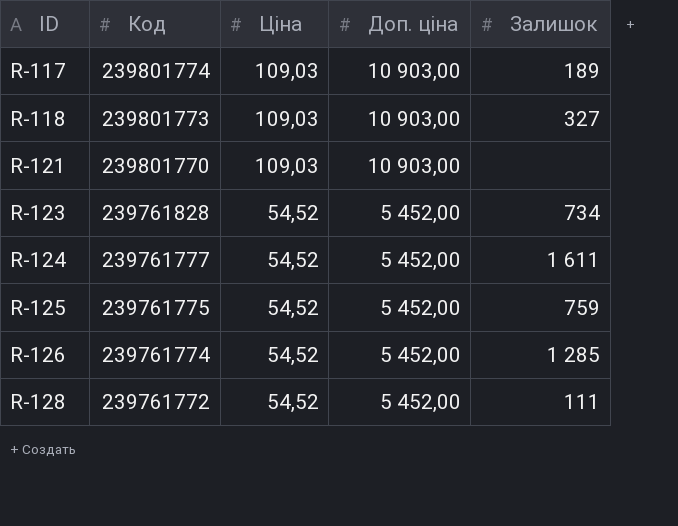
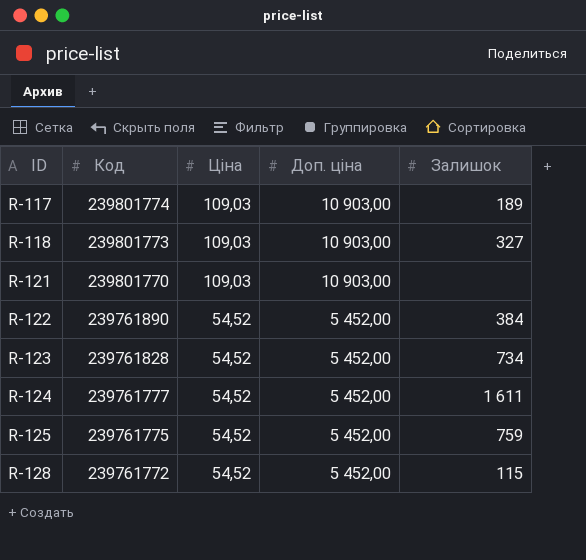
row R-126: 239761774 | 54,52 | 5 452,00 | 1 285 -> none
row R-122: none -> 239761890 | 54,52 | 5 452,00 | 384
R-128 | Залишок: 111 -> 115

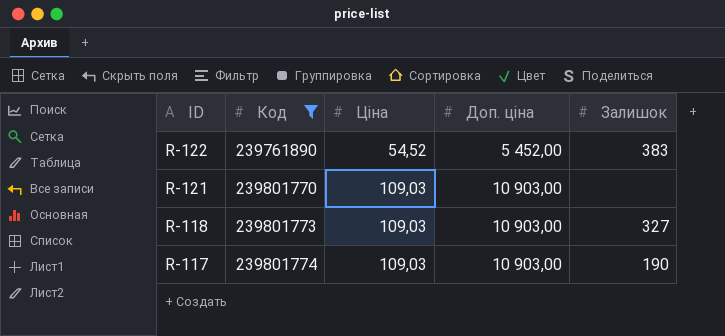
filter: none -> Код >= 239761890
row order: ID ascending -> ID descending
R-122 | Залишок: 384 -> 383
R-117 | Залишок: 189 -> 190

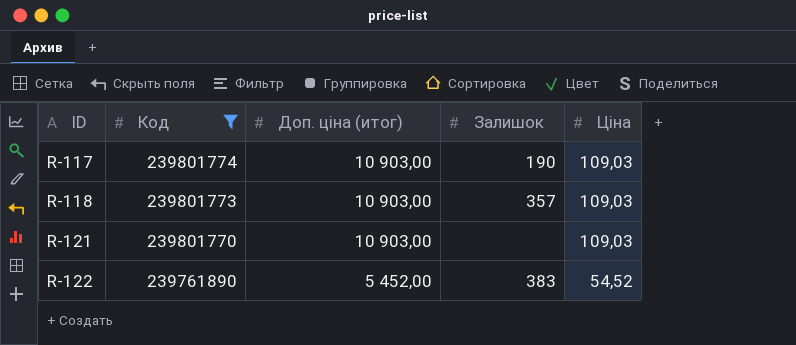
row order: ID descending -> ID ascending
column name: Доп. ціна -> Доп. ціна (итог)
column Ціна | position: 3 -> 5
R-118 | Залишок: 327 -> 357

